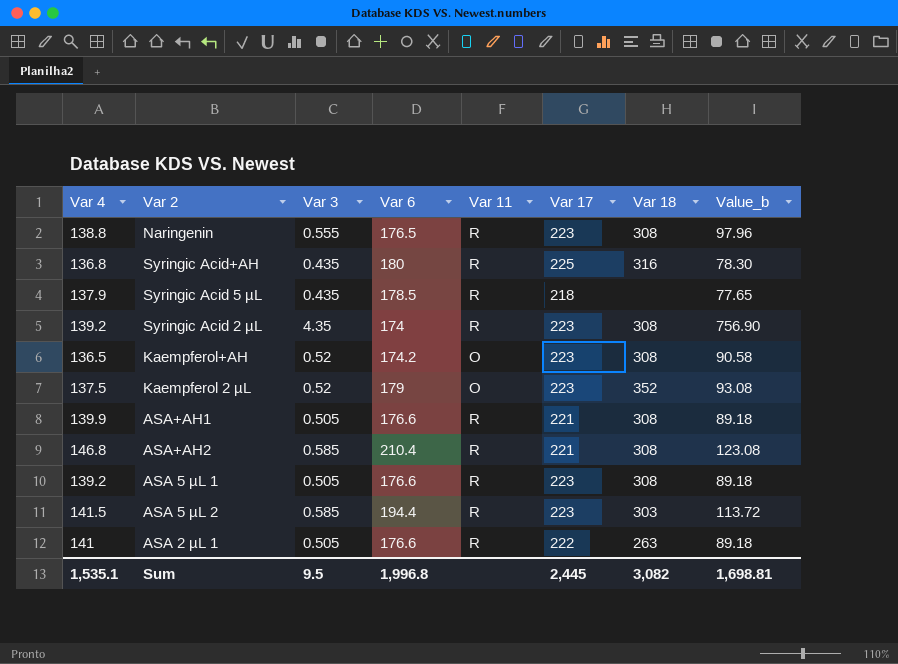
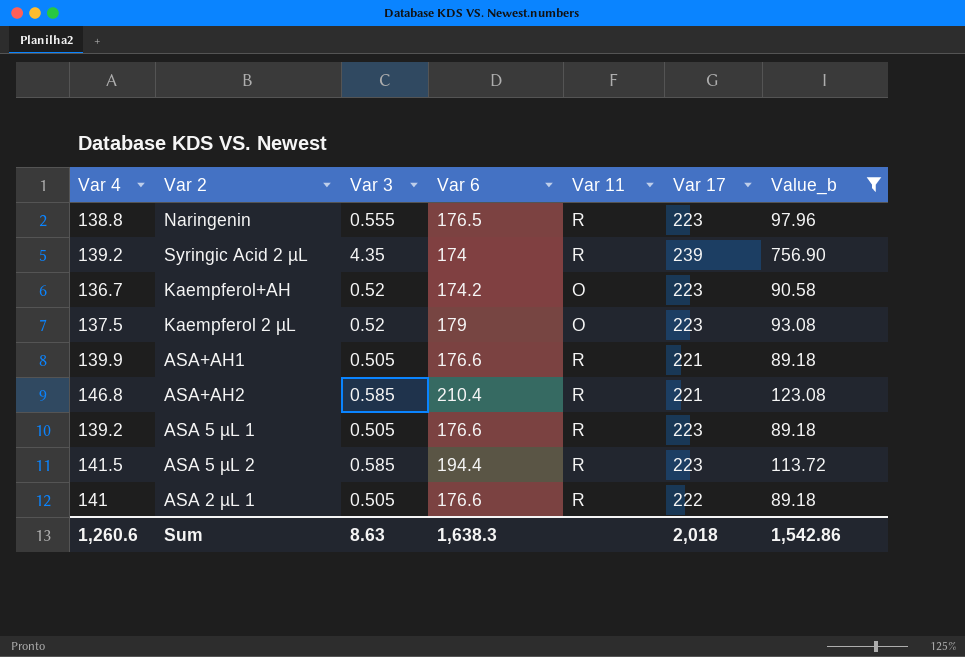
filter: none -> Value_b >= 89.18
column Var 18 | position: 7 -> none
Syringic Acid 2 µL | Var 17: 223 -> 239
Kaempferol+AH | Var 4: 136.5 -> 136.7
Sum | Var 4: 1,535.1 -> 1,260.6
Sum | Var 3: 9.5 -> 8.63
Sum | Var 6: 1,996.8 -> 1,638.3
Sum | Var 17: 2,445 -> 2,018
Sum | Value_b: 1,698.81 -> 1,542.86

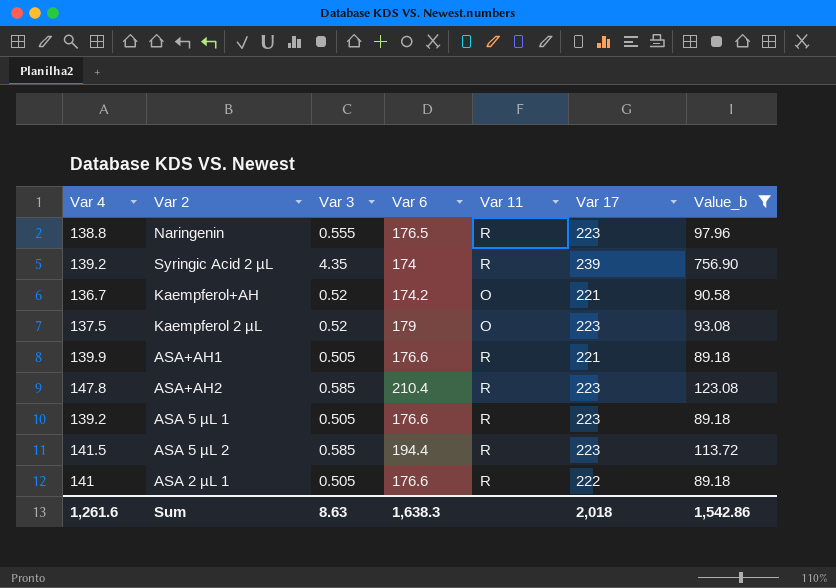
Kaempferol+AH | Var 17: 223 -> 221
ASA+AH2 | Var 4: 146.8 -> 147.8
ASA+AH2 | Var 17: 221 -> 223
Sum | Var 4: 1,260.6 -> 1,261.6

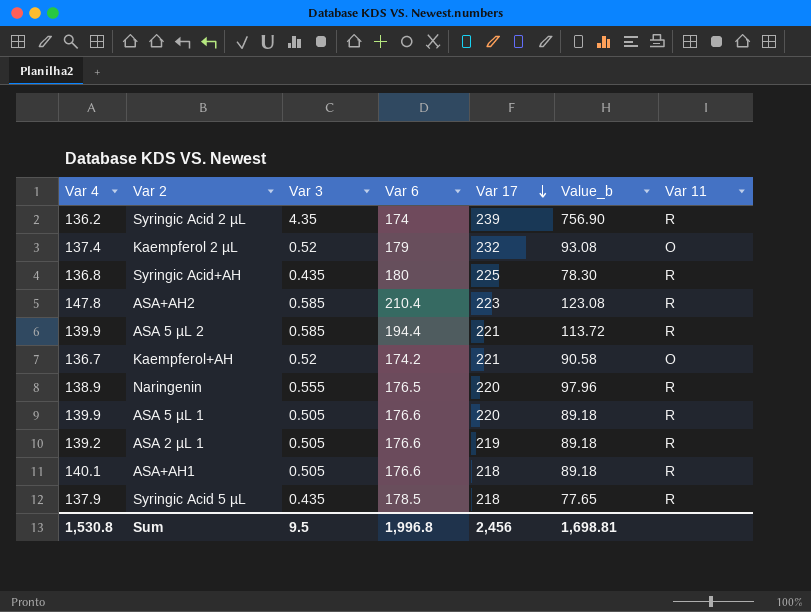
filter: Value_b >= 89.18 -> none
row order: none -> Var 17 descending
column Var 11 | position: 5 -> 7
Syringic Acid 2 µL | Var 4: 139.2 -> 136.2
Kaempferol 2 µL | Var 4: 137.5 -> 137.4
Kaempferol 2 µL | Var 17: 223 -> 232
ASA 5 µL 2 | Var 4: 141.5 -> 139.9
ASA 5 µL 2 | Var 17: 223 -> 221
Naringenin | Var 4: 138.8 -> 138.9
Naringenin | Var 17: 223 -> 220
ASA 5 µL 1 | Var 4: 139.2 -> 139.9
ASA 5 µL 1 | Var 17: 223 -> 220
ASA 2 µL 1 | Var 4: 141 -> 139.2
ASA 2 µL 1 | Var 17: 222 -> 219
ASA+AH1 | Var 4: 139.9 -> 140.1
ASA+AH1 | Var 17: 221 -> 218
Sum | Var 4: 1,261.6 -> 1,530.8
Sum | Var 3: 8.63 -> 9.5
Sum | Var 6: 1,638.3 -> 1,996.8
Sum | Var 17: 2,018 -> 2,456
Sum | Value_b: 1,542.86 -> 1,698.81

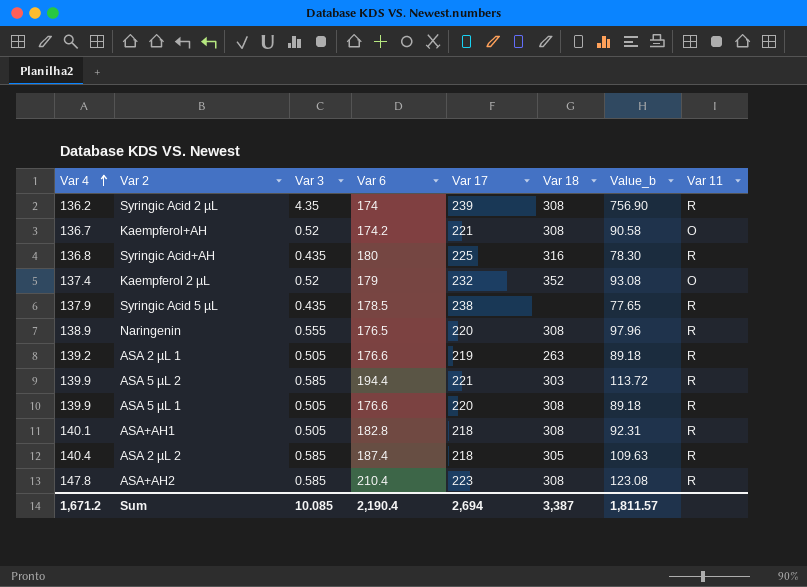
row order: Var 17 descending -> Var 4 ascending
column Var 18 | position: none -> 6
Syringic Acid 5 µL | Var 17: 218 -> 238
ASA+AH1 | Var 6: 176.6 -> 182.8
ASA+AH1 | Value_b: 89.18 -> 92.31
row ASA 2 µL 2: none -> 140.4 | 0.585 | 187.4 | 218 | 305 | 109.63 | R
Sum | Var 4: 1,530.8 -> 1,671.2
Sum | Var 3: 9.5 -> 10.085
Sum | Var 6: 1,996.8 -> 2,190.4
Sum | Var 17: 2,456 -> 2,694
Sum | Value_b: 1,698.81 -> 1,811.57

